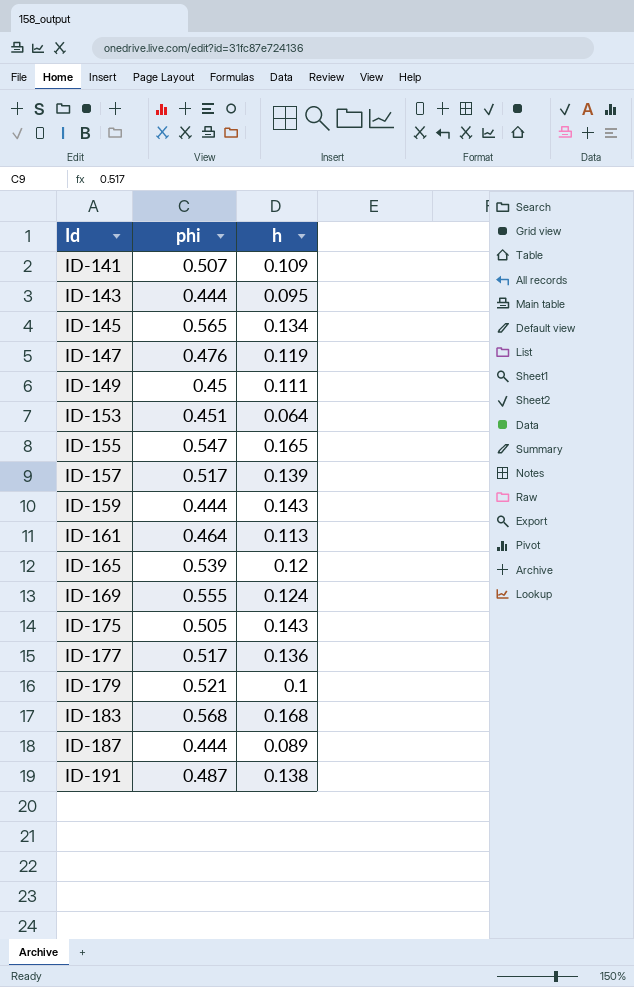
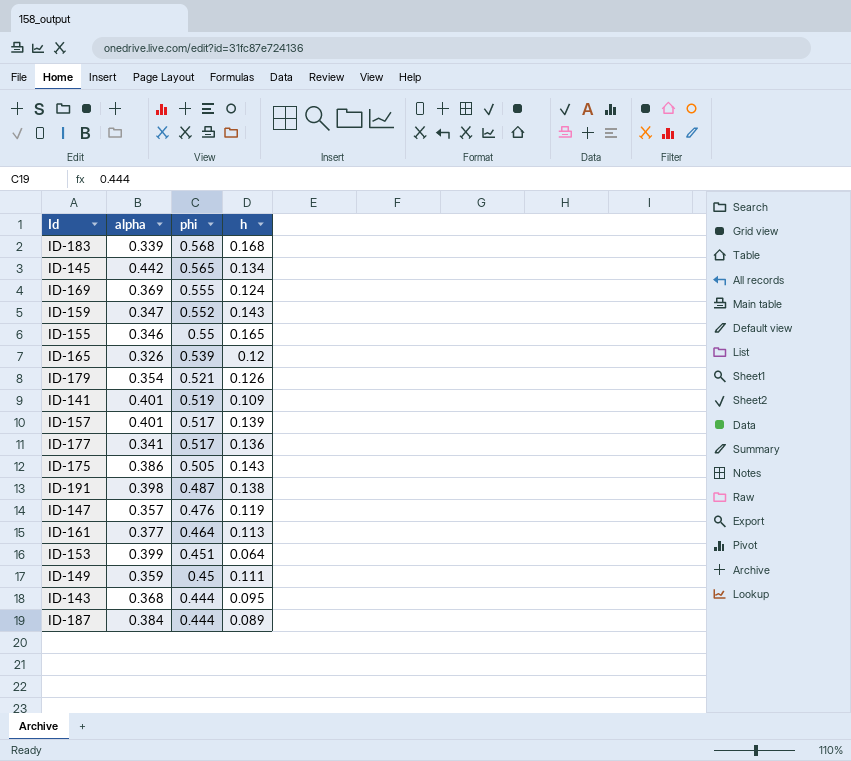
row order: Id ascending -> phi descending
column alpha | position: none -> 2
ID-159 | phi: 0.444 -> 0.552
ID-155 | phi: 0.547 -> 0.55
ID-179 | h: 0.1 -> 0.126
ID-141 | phi: 0.507 -> 0.519

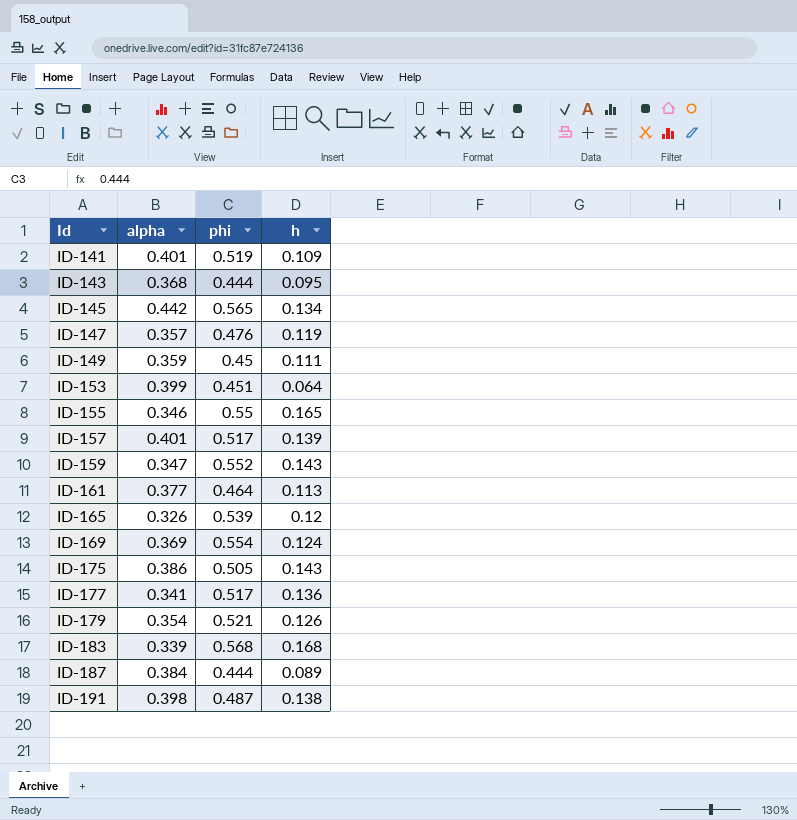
row order: phi descending -> Id ascending
ID-169 | phi: 0.555 -> 0.554

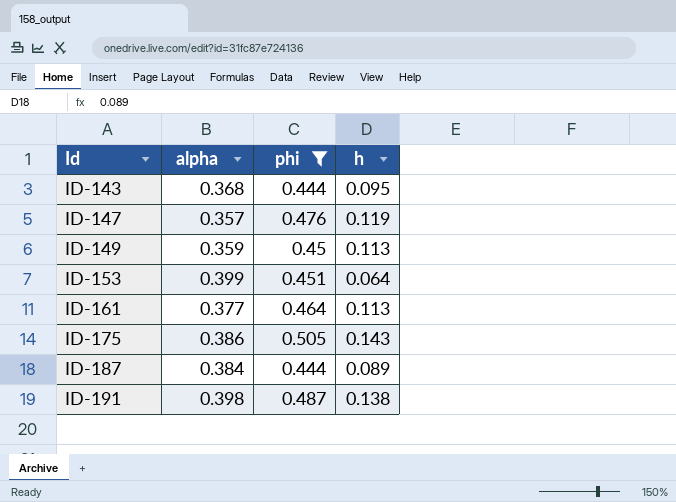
filter: none -> phi <= 0.505
ID-149 | h: 0.111 -> 0.113

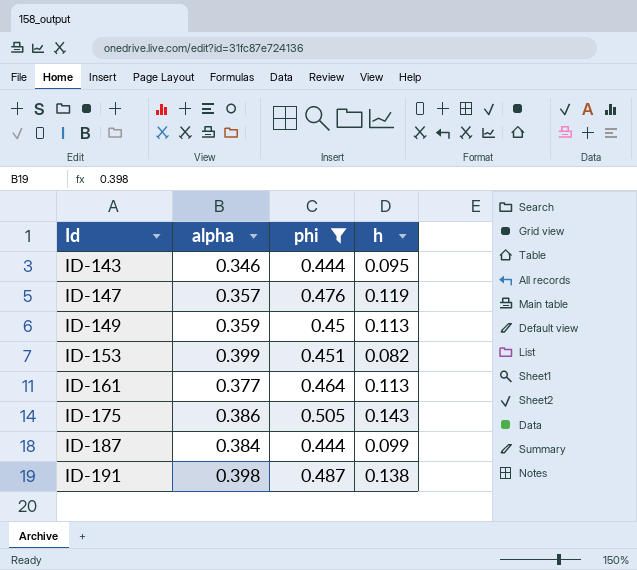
ID-143 | alpha: 0.368 -> 0.346
ID-153 | h: 0.064 -> 0.082
ID-187 | h: 0.089 -> 0.099

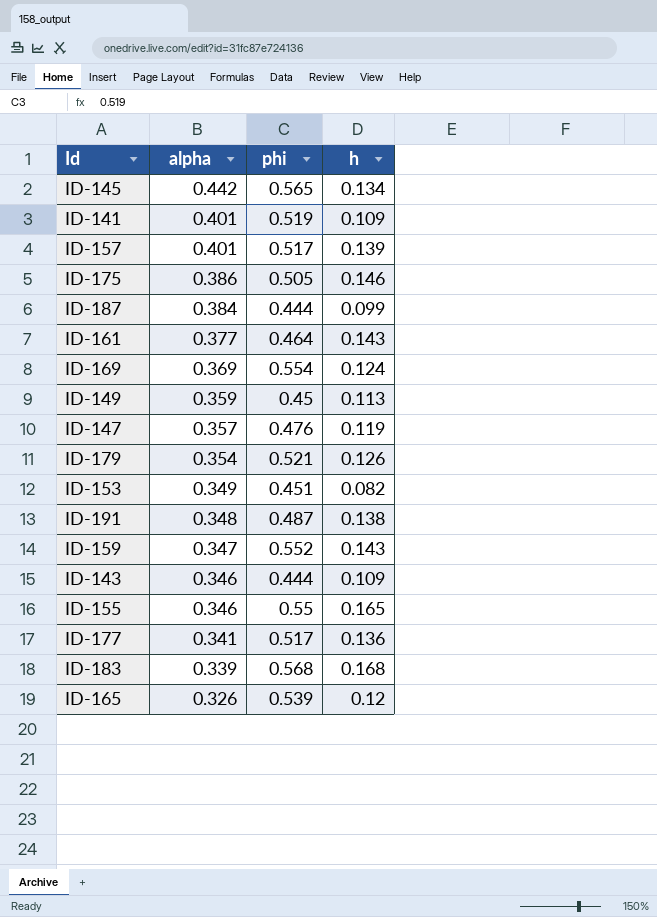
filter: phi <= 0.505 -> none
row order: Id ascending -> alpha descending
ID-175 | h: 0.143 -> 0.146
ID-161 | h: 0.113 -> 0.143
ID-153 | alpha: 0.399 -> 0.349
ID-191 | alpha: 0.398 -> 0.348
ID-143 | h: 0.095 -> 0.109

